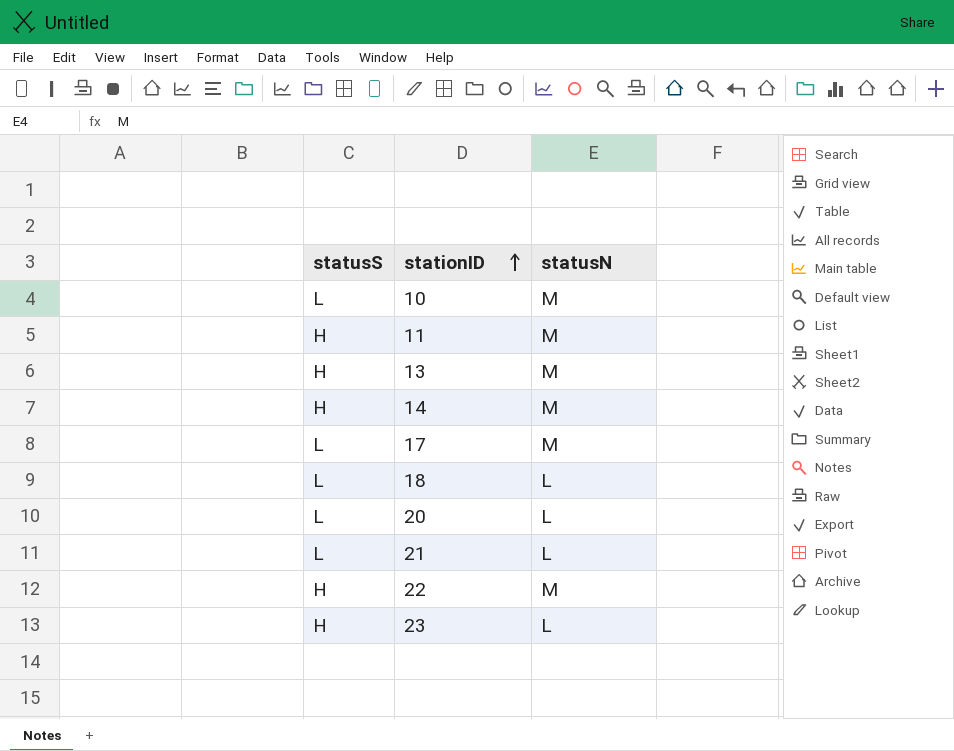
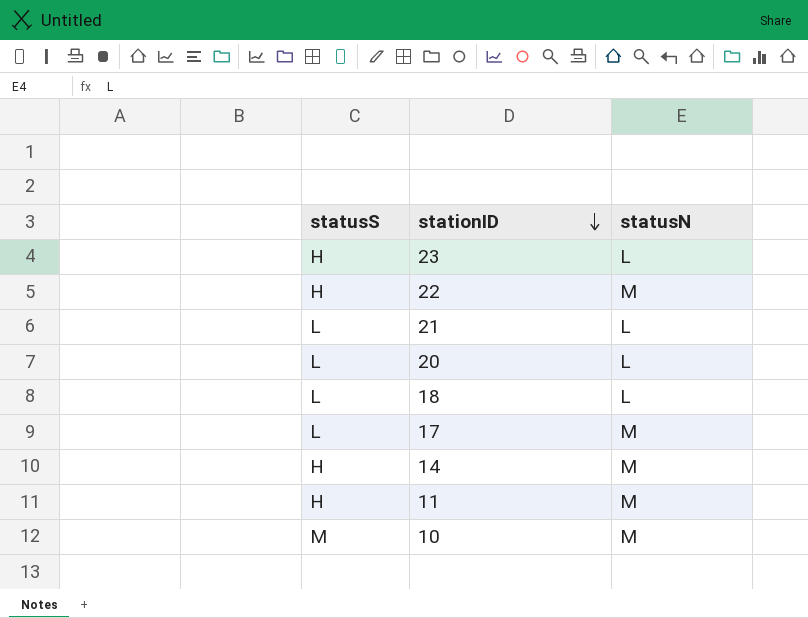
row order: stationID ascending -> stationID descending
row 13: H | M -> none
10 | statusS: L -> M

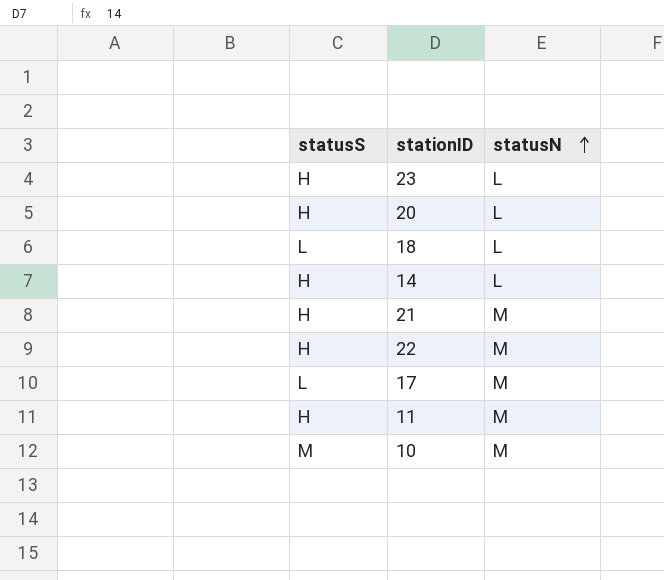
row order: stationID descending -> statusN ascending
20 | statusS: L -> H
14 | statusN: M -> L
21 | statusS: L -> H
21 | statusN: L -> M

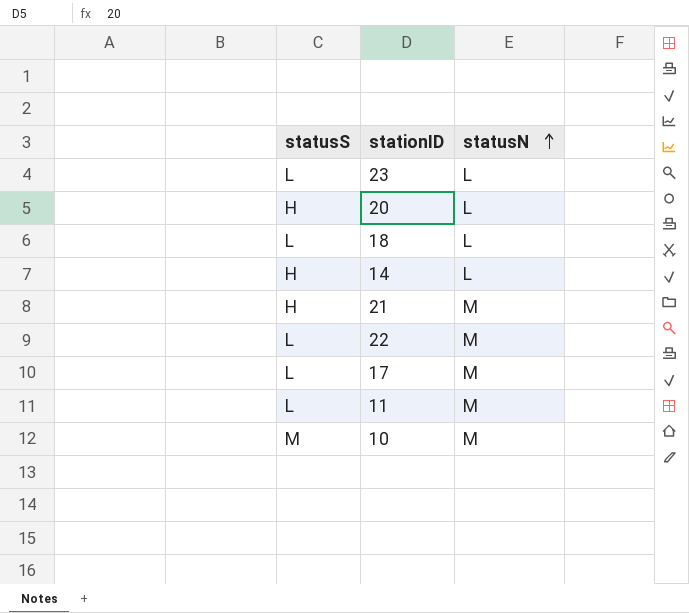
23 | statusS: H -> L
22 | statusS: H -> L
11 | statusS: H -> L

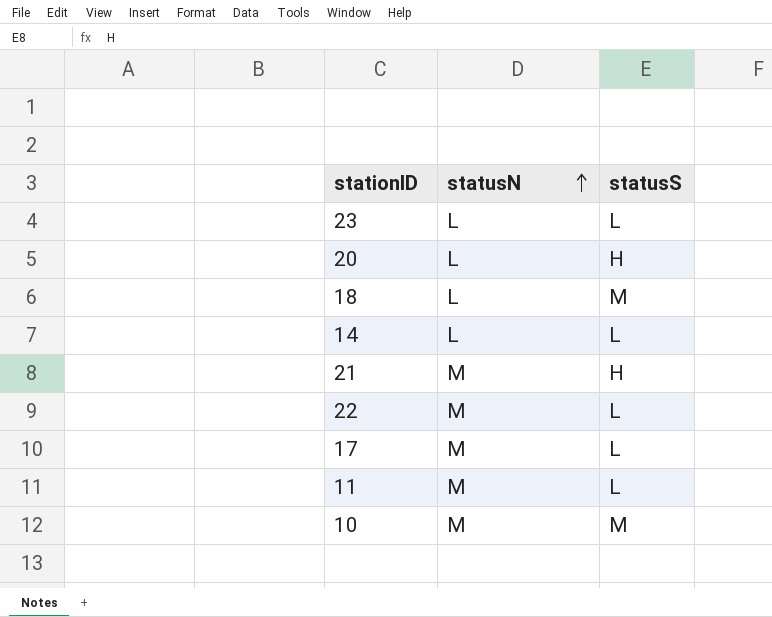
column statusS | position: 1 -> 3
18 | statusS: L -> M
14 | statusS: H -> L

